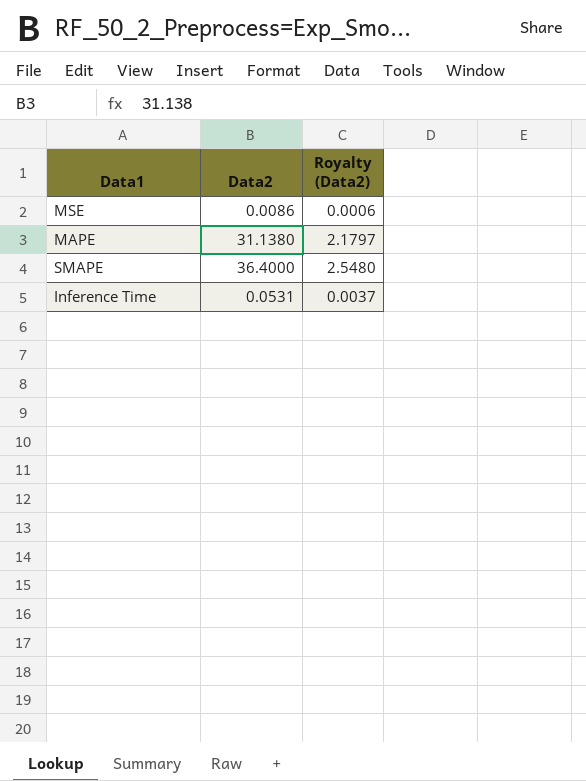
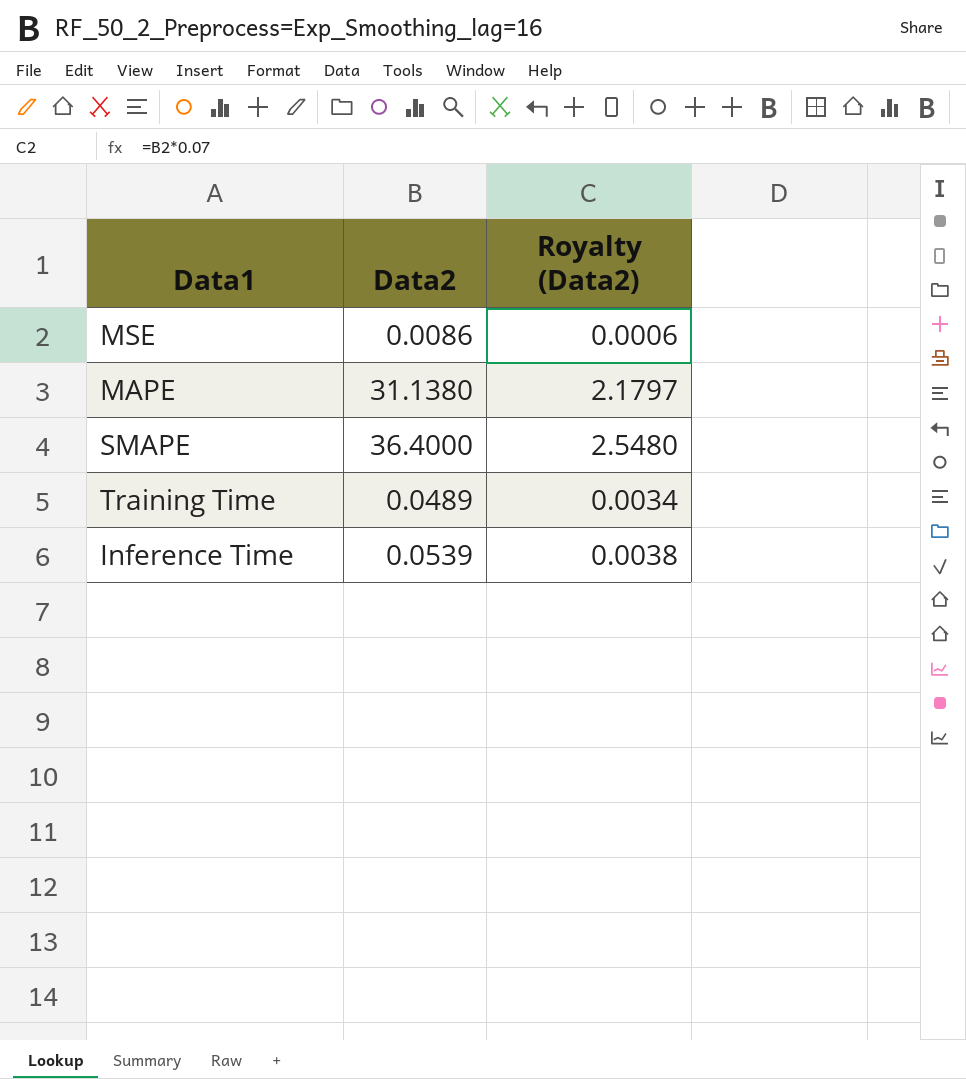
row Training Time: none -> 0.0489 | 0.0034
Inference Time | Data2: 0.0531 -> 0.0539
Inference Time | Royalty (Data2): 0.0037 -> 0.0038

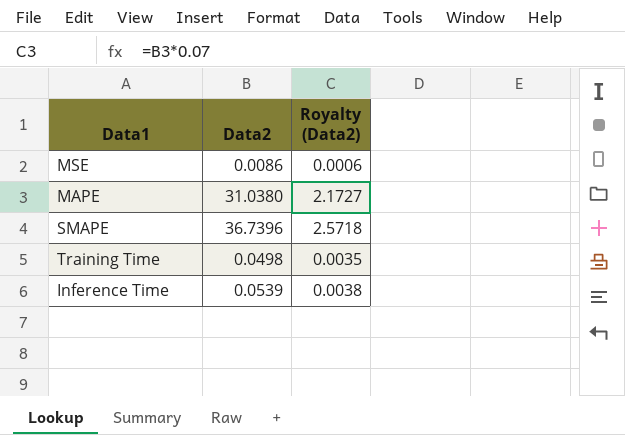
MAPE | Data2: 31.1380 -> 31.0380
MAPE | Royalty (Data2): 2.1797 -> 2.1727
SMAPE | Data2: 36.4000 -> 36.7396
SMAPE | Royalty (Data2): 2.5480 -> 2.5718
Training Time | Data2: 0.0489 -> 0.0498
Training Time | Royalty (Data2): 0.0034 -> 0.0035

